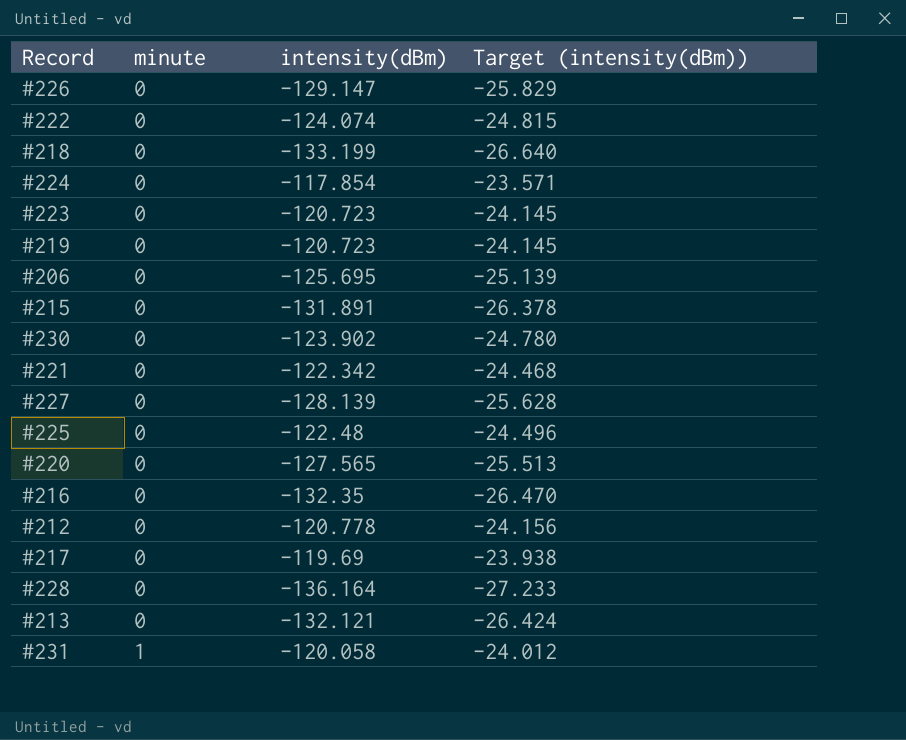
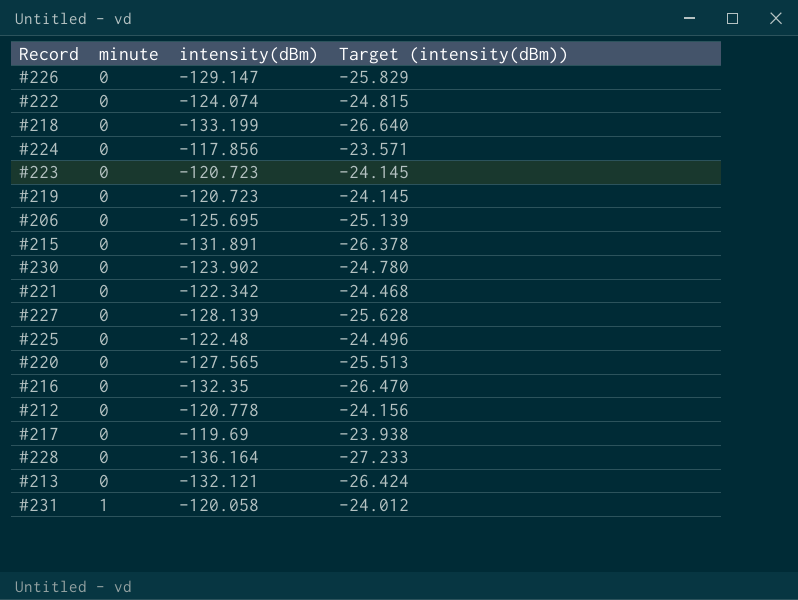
#224 | intensity(dBm): -117.854 -> -117.856

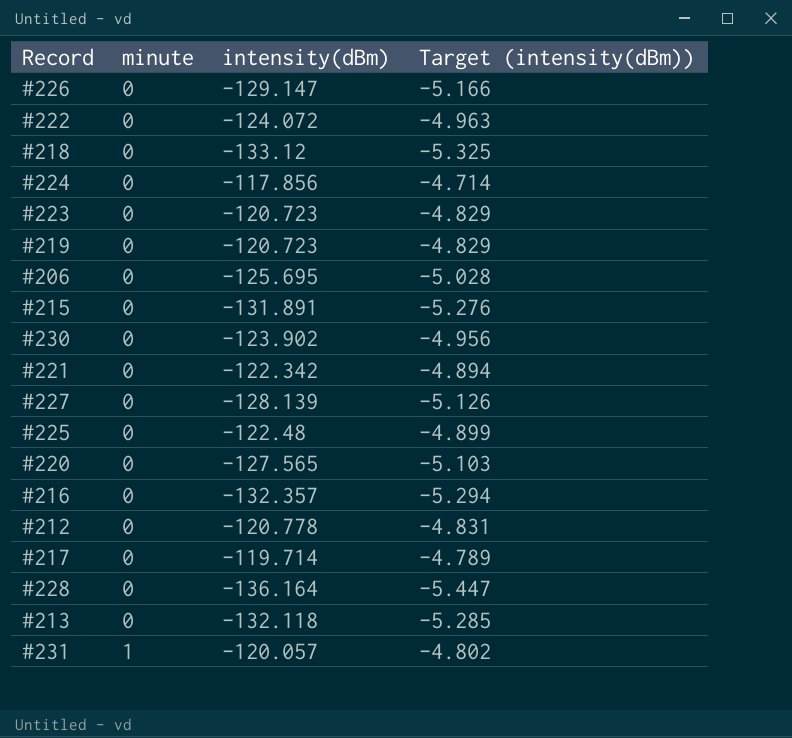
column Target (intensity(dBm)) | formula: [intensity(dBm)] * 0.2 -> [intensity(dBm)] * 0.04
#222 | intensity(dBm): -124.074 -> -124.072
#218 | intensity(dBm): -133.199 -> -133.12
#216 | intensity(dBm): -132.35 -> -132.357
#217 | intensity(dBm): -119.69 -> -119.714
#213 | intensity(dBm): -132.121 -> -132.118
#231 | intensity(dBm): -120.058 -> -120.057

